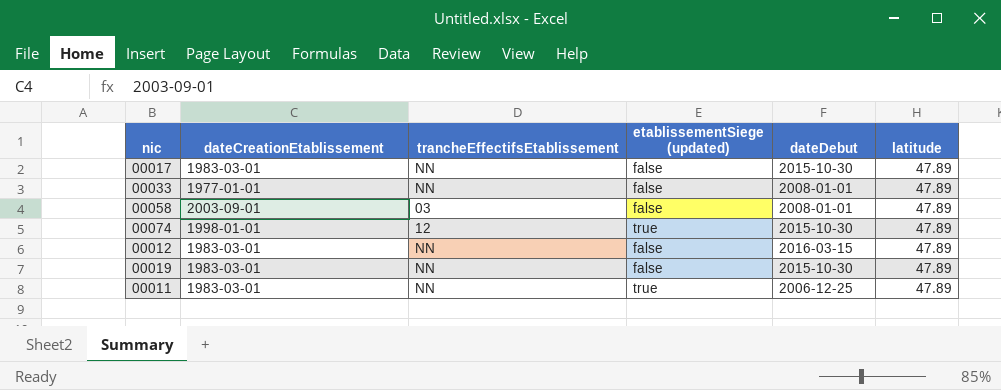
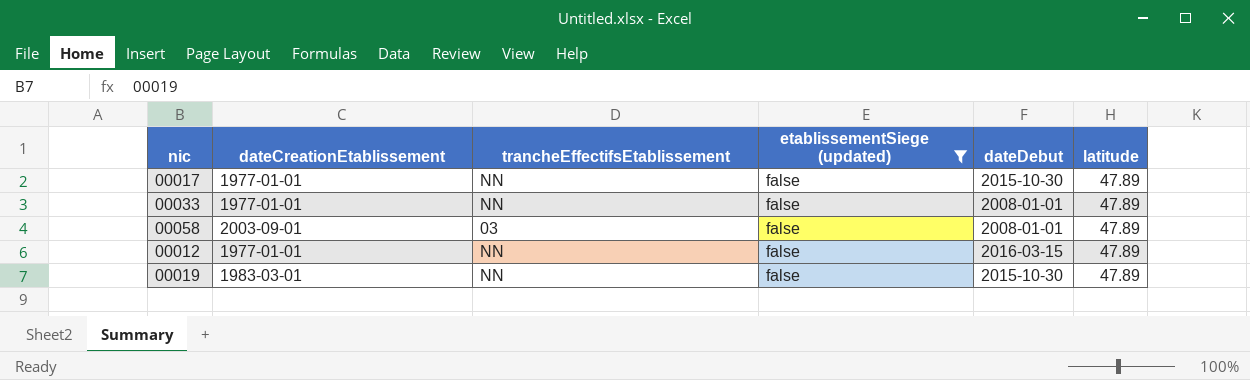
filter: none -> etablissementSiege (updated) = false
00017 | dateCreationEtablissement: 1983-03-01 -> 1977-01-01
00012 | dateCreationEtablissement: 1983-03-01 -> 1977-01-01

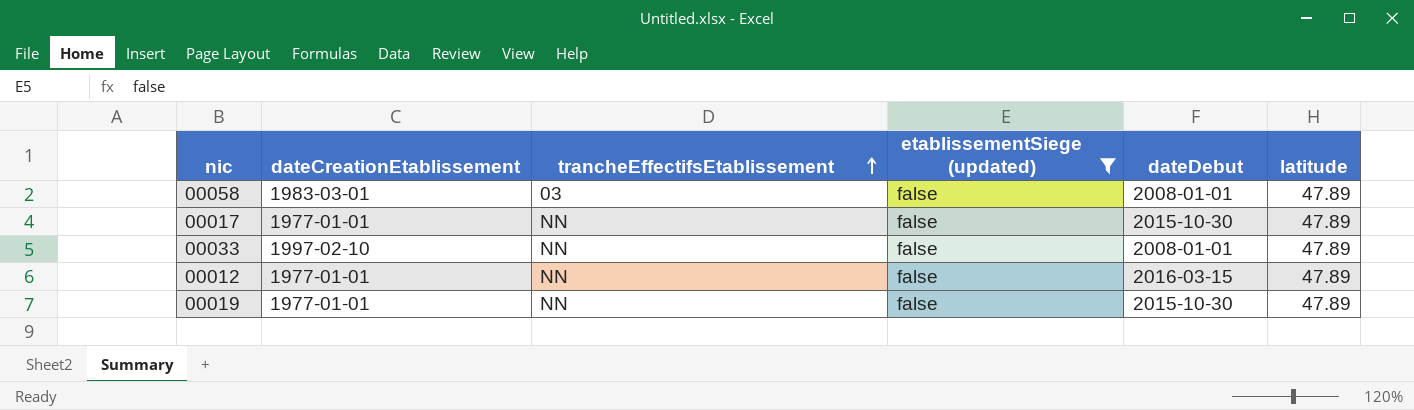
row order: none -> trancheEffectifsEtablissement ascending
00058 | dateCreationEtablissement: 2003-09-01 -> 1983-03-01
00033 | dateCreationEtablissement: 1977-01-01 -> 1997-02-10
00019 | dateCreationEtablissement: 1983-03-01 -> 1977-01-01

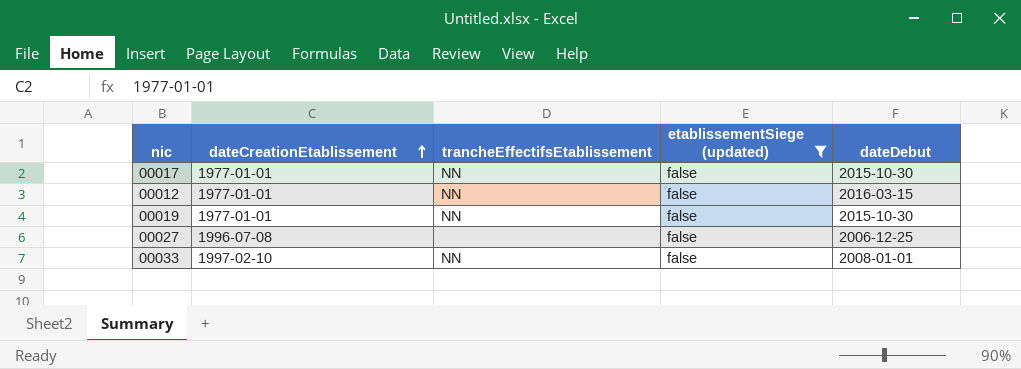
row order: trancheEffectifsEtablissement ascending -> dateCreationEtablissement ascending
column latitude | position: 6 -> none
row 00058: 1983-03-01 | 03 | false | 2008-01-01 | 47.89 -> none
row 00027: none -> 1996-07-08 | none | false | 2006-12-25

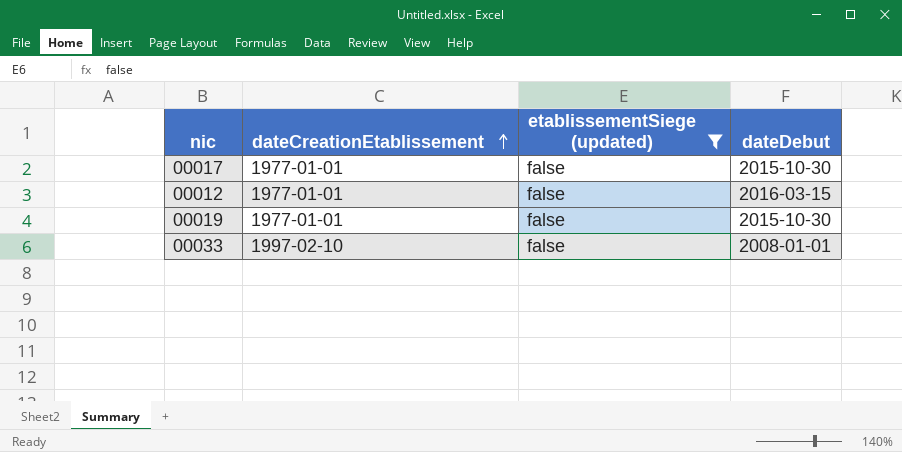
column trancheEffectifsEtablissement | position: 3 -> none
row 00027: 1996-07-08 | none | false | 2006-12-25 -> none

